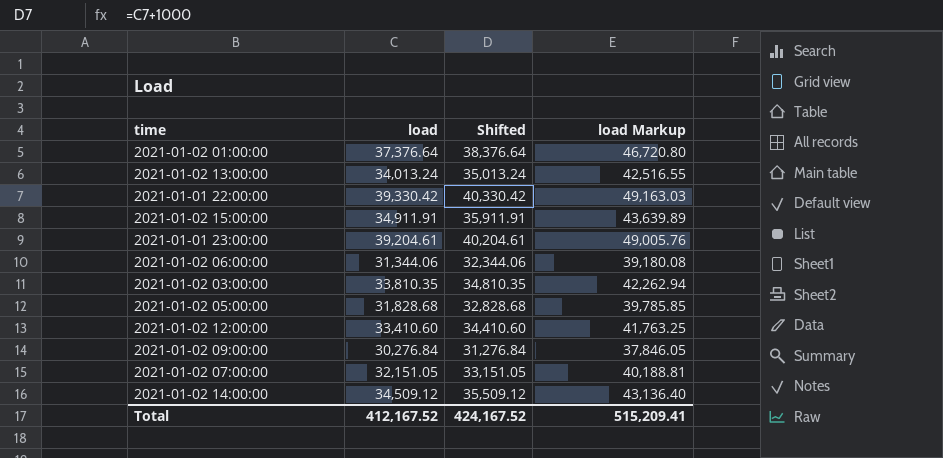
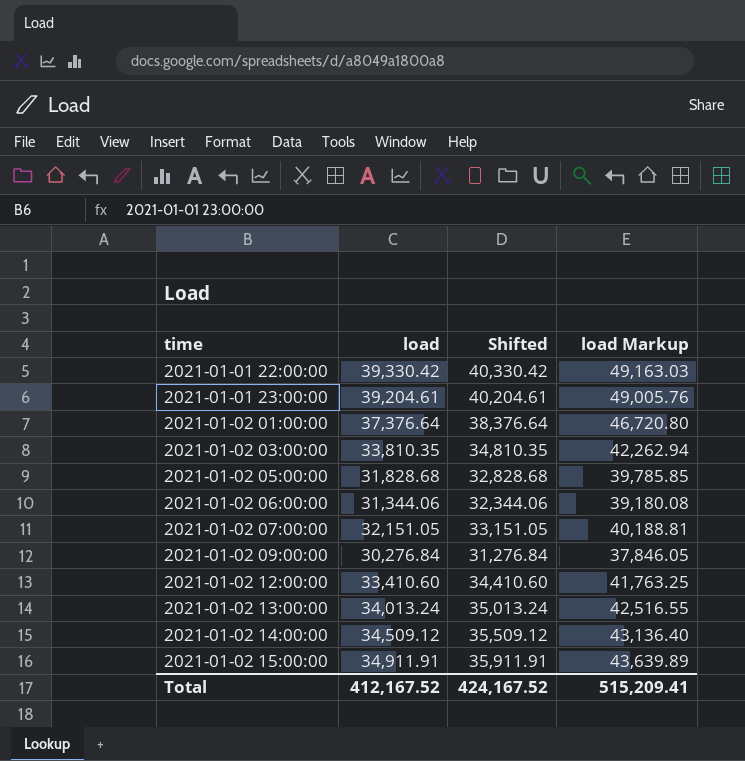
row order: none -> time ascending

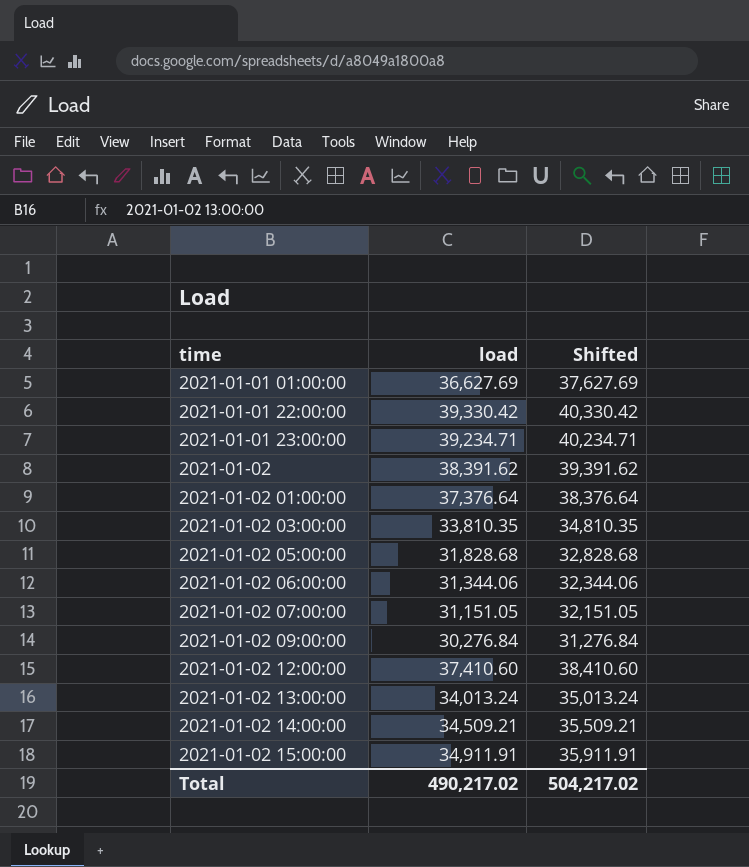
column load Markup | formula: [load] * 1.25 -> none
row 2021-01-01 01:00:00: none -> 36,627.69 | 37,627.69
2021-01-01 23:00:00 | load: 39,204.61 -> 39,234.71
2021-01-01 23:00:00 | Shifted: 40,204.61 -> 40,234.71
row 2021-01-02: none -> 38,391.62 | 39,391.62
2021-01-02 07:00:00 | load: 32,151.05 -> 31,151.05
2021-01-02 07:00:00 | Shifted: 33,151.05 -> 32,151.05
2021-01-02 12:00:00 | load: 33,410.60 -> 37,410.60
2021-01-02 12:00:00 | Shifted: 34,410.60 -> 38,410.60
2021-01-02 14:00:00 | load: 34,509.12 -> 34,509.21
2021-01-02 14:00:00 | Shifted: 35,509.12 -> 35,509.21
Total | load: 412,167.52 -> 490,217.02
Total | Shifted: 424,167.52 -> 504,217.02

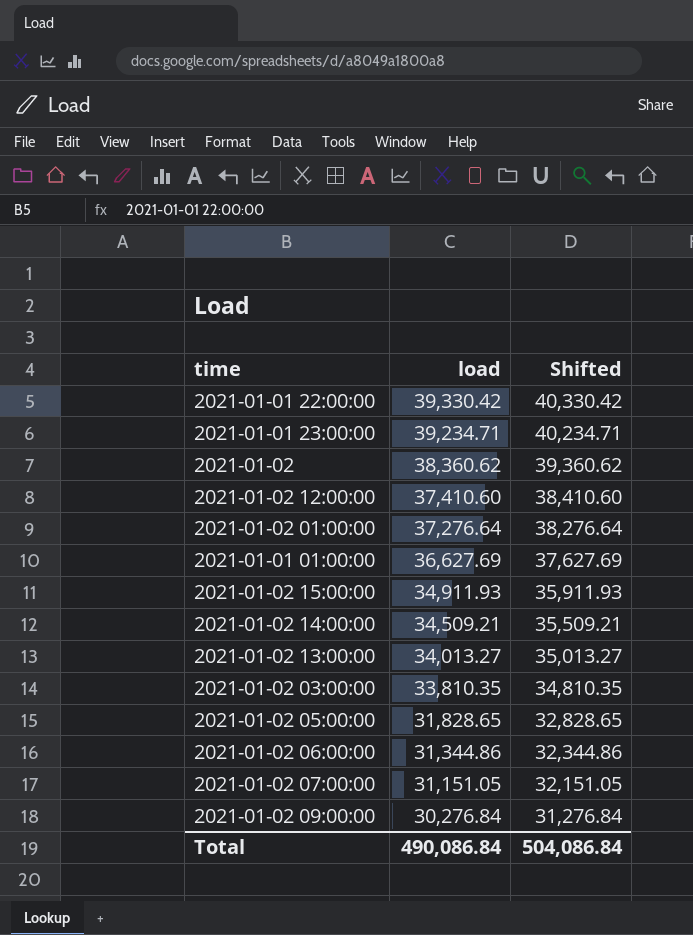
row order: time ascending -> load descending
2021-01-02 | load: 38,391.62 -> 38,360.62
2021-01-02 | Shifted: 39,391.62 -> 39,360.62
2021-01-02 01:00:00 | load: 37,376.64 -> 37,276.64
2021-01-02 01:00:00 | Shifted: 38,376.64 -> 38,276.64
2021-01-02 15:00:00 | load: 34,911.91 -> 34,911.93
2021-01-02 15:00:00 | Shifted: 35,911.91 -> 35,911.93
2021-01-02 13:00:00 | load: 34,013.24 -> 34,013.27
2021-01-02 13:00:00 | Shifted: 35,013.24 -> 35,013.27
2021-01-02 05:00:00 | load: 31,828.68 -> 31,828.65
2021-01-02 05:00:00 | Shifted: 32,828.68 -> 32,828.65
2021-01-02 06:00:00 | load: 31,344.06 -> 31,344.86
2021-01-02 06:00:00 | Shifted: 32,344.06 -> 32,344.86
Total | load: 490,217.02 -> 490,086.84
Total | Shifted: 504,217.02 -> 504,086.84

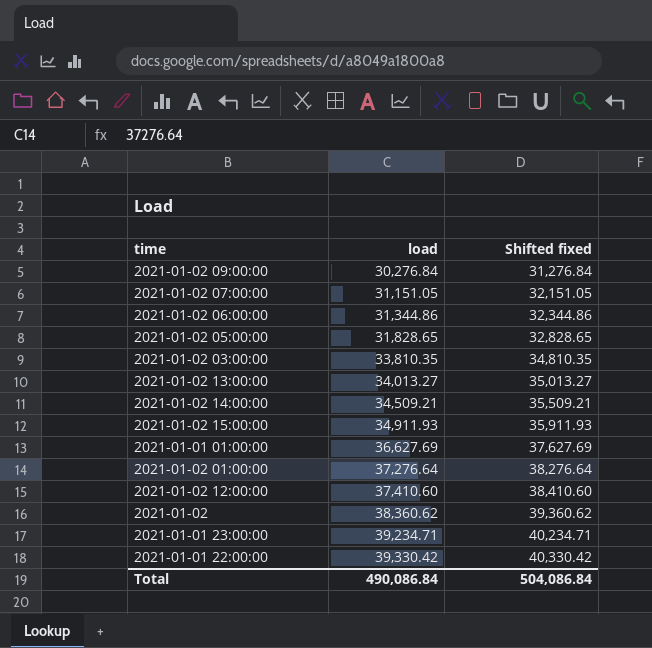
row order: load descending -> load ascending
column name: Shifted -> Shifted fixed

